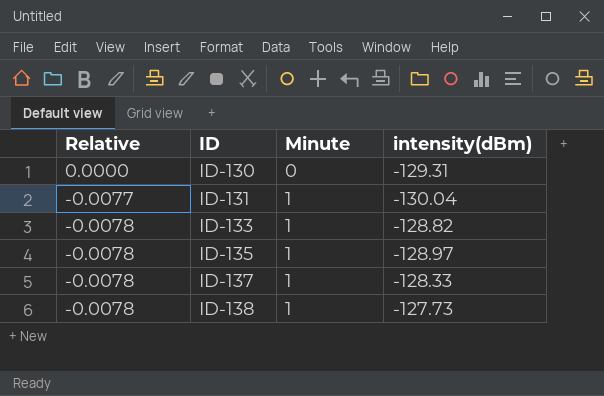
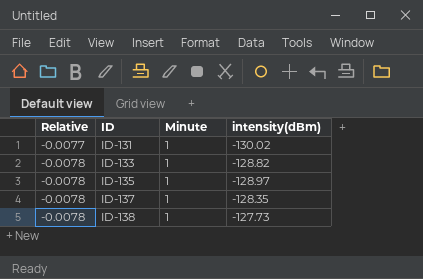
row ID-130: 0.0000 | 0 | -129.31 -> none
ID-131 | intensity(dBm): -130.04 -> -130.02
ID-137 | intensity(dBm): -128.33 -> -128.35

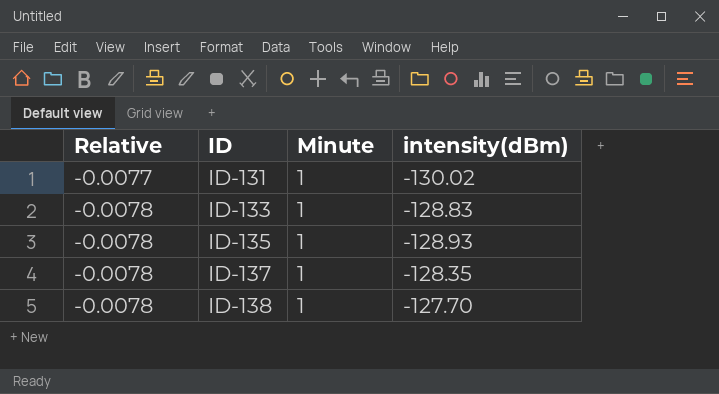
ID-133 | intensity(dBm): -128.82 -> -128.83
ID-135 | intensity(dBm): -128.97 -> -128.93
ID-138 | intensity(dBm): -127.73 -> -127.70

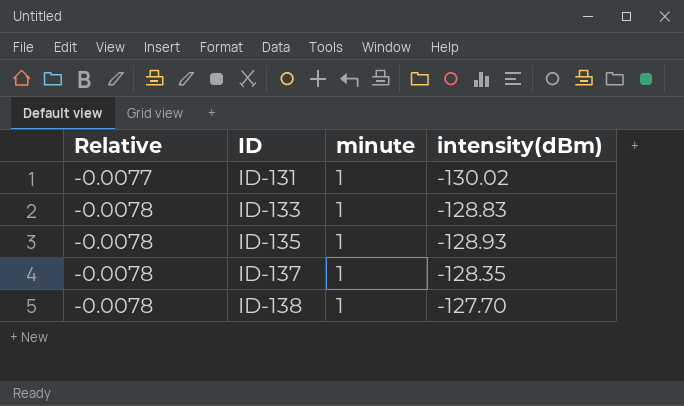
column name: Minute -> minute

